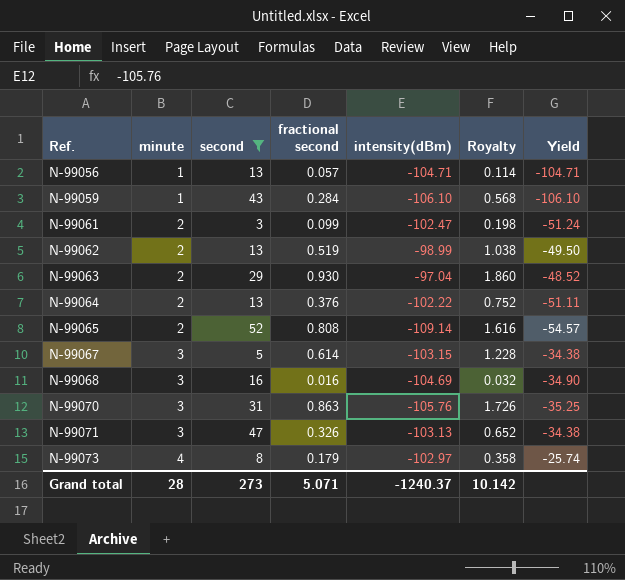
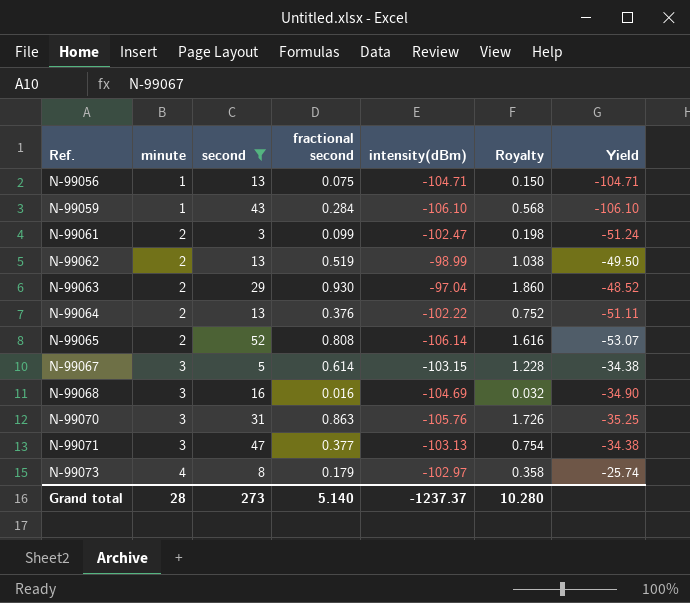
N-99056 | fractional second: 0.057 -> 0.075
N-99056 | Royalty: 0.114 -> 0.150
N-99065 | intensity(dBm): -109.14 -> -106.14
N-99065 | Yield: -54.57 -> -53.07
N-99071 | fractional second: 0.326 -> 0.377
N-99071 | Royalty: 0.652 -> 0.754
Grand total | fractional second: 5.071 -> 5.140
Grand total | intensity(dBm): -1240.37 -> -1237.37
Grand total | Royalty: 10.142 -> 10.280

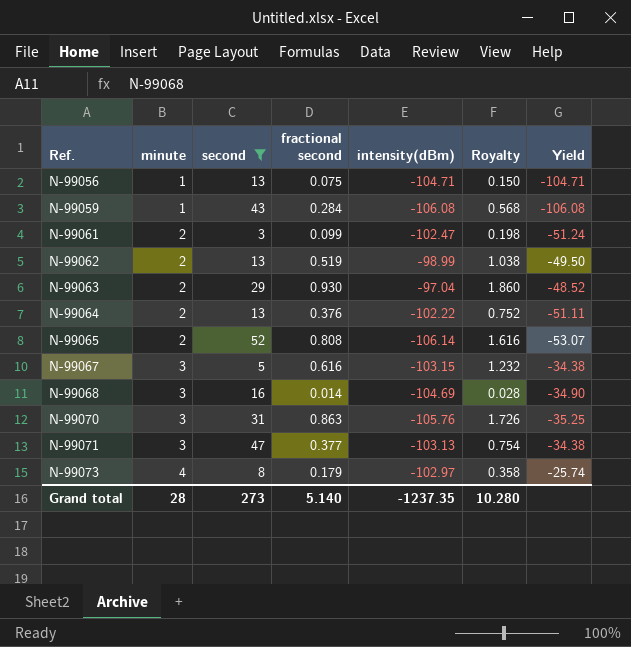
N-99059 | intensity(dBm): -106.10 -> -106.08
N-99059 | Yield: -106.10 -> -106.08
N-99067 | fractional second: 0.614 -> 0.616
N-99067 | Royalty: 1.228 -> 1.232
N-99068 | fractional second: 0.016 -> 0.014
N-99068 | Royalty: 0.032 -> 0.028
Grand total | intensity(dBm): -1237.37 -> -1237.35

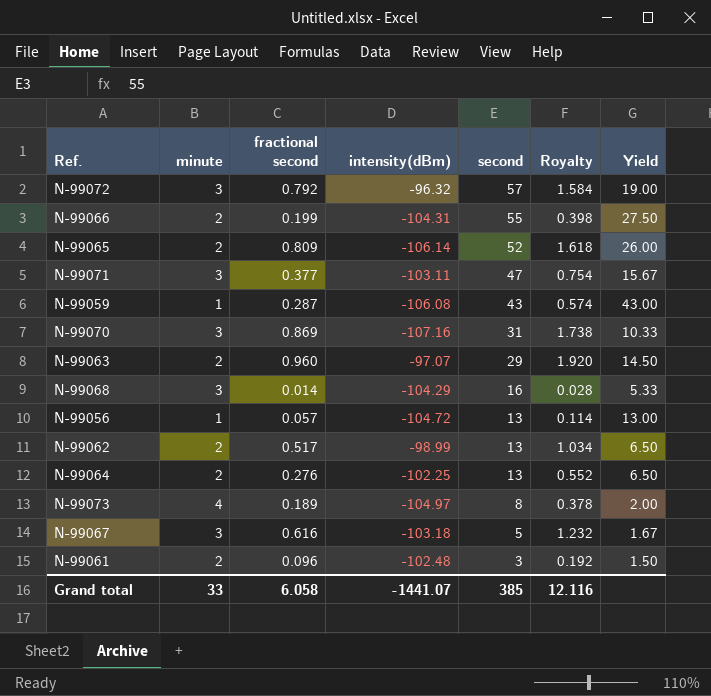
filter: second <= 52 -> none
row order: Ref. ascending -> second descending
column second | position: 3 -> 5
column Yield | formula: [intensity(dBm)] / [minute] -> [second] / [minute]
N-99065 | fractional second: 0.808 -> 0.809
N-99065 | Royalty: 1.616 -> 1.618
N-99071 | intensity(dBm): -103.13 -> -103.11
N-99059 | fractional second: 0.284 -> 0.287
N-99059 | Royalty: 0.568 -> 0.574
N-99070 | fractional second: 0.863 -> 0.869
N-99070 | intensity(dBm): -105.76 -> -107.16
N-99070 | Royalty: 1.726 -> 1.738
N-99063 | fractional second: 0.930 -> 0.960
N-99063 | intensity(dBm): -97.04 -> -97.07
N-99063 | Royalty: 1.860 -> 1.920
N-99068 | intensity(dBm): -104.69 -> -104.29
N-99056 | fractional second: 0.075 -> 0.057
N-99056 | intensity(dBm): -104.71 -> -104.72
N-99056 | Royalty: 0.150 -> 0.114
N-99062 | fractional second: 0.519 -> 0.517
N-99062 | Royalty: 1.038 -> 1.034
N-99064 | fractional second: 0.376 -> 0.276
N-99064 | intensity(dBm): -102.22 -> -102.25
N-99064 | Royalty: 0.752 -> 0.552
N-99073 | fractional second: 0.179 -> 0.189
N-99073 | intensity(dBm): -102.97 -> -104.97
N-99073 | Royalty: 0.358 -> 0.378
N-99067 | intensity(dBm): -103.15 -> -103.18
N-99061 | fractional second: 0.099 -> 0.096
N-99061 | intensity(dBm): -102.47 -> -102.48
N-99061 | Royalty: 0.198 -> 0.192
Grand total | minute: 28 -> 33
Grand total | fractional second: 5.140 -> 6.058
Grand total | intensity(dBm): -1237.35 -> -1441.07
Grand total | second: 273 -> 385
Grand total | Royalty: 10.280 -> 12.116

